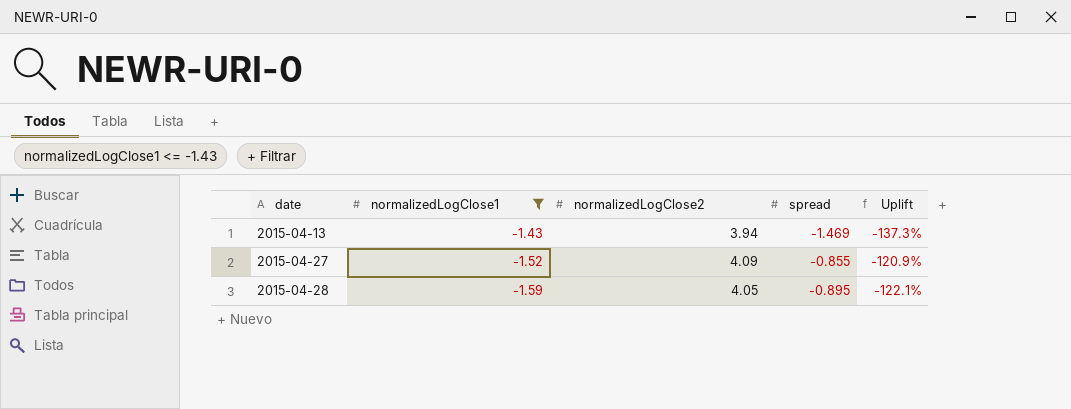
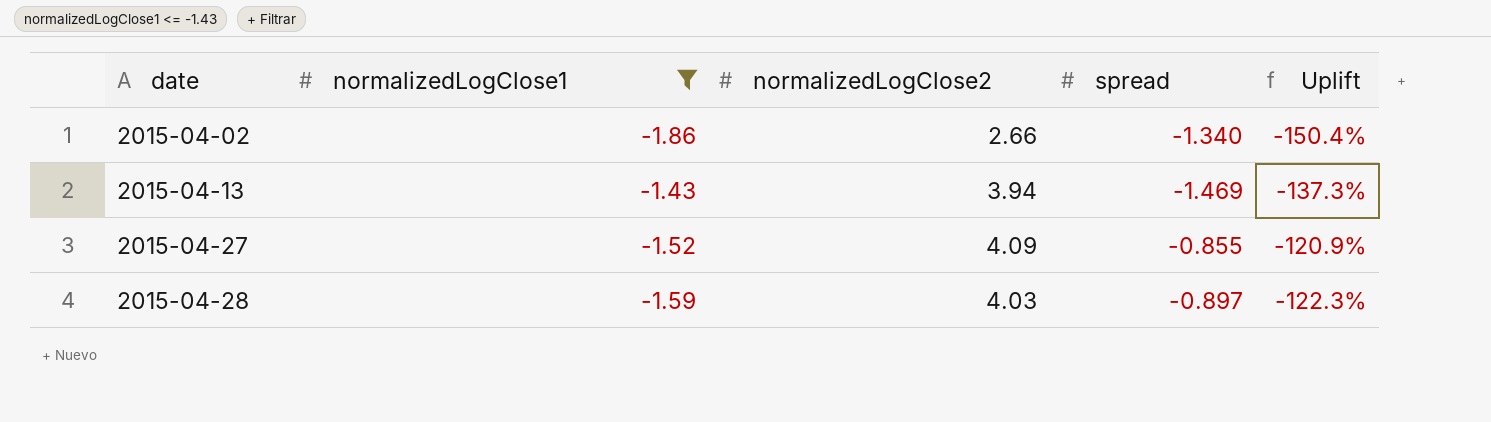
row 2015-04-02: none -> -1.86 | 2.66 | -1.340 | -150.4%
2015-04-28 | normalizedLogClose2: 4.05 -> 4.03
2015-04-28 | spread: -0.895 -> -0.897
2015-04-28 | Uplift: -122.1% -> -122.3%

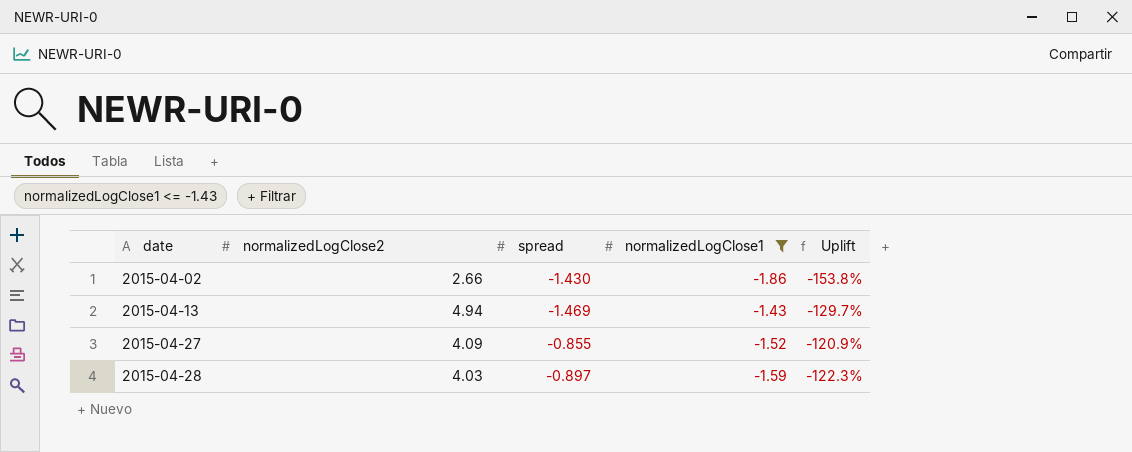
column normalizedLogClose1 | position: 2 -> 4
2015-04-02 | spread: -1.340 -> -1.430
2015-04-02 | Uplift: -150.4% -> -153.8%
2015-04-13 | normalizedLogClose2: 3.94 -> 4.94
2015-04-13 | Uplift: -137.3% -> -129.7%

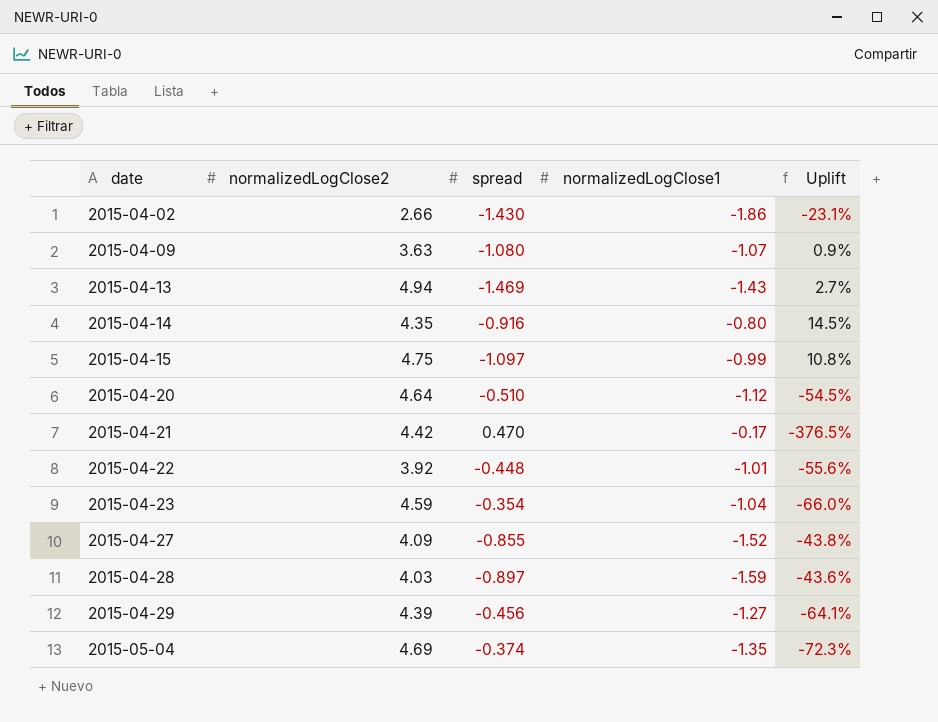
filter: normalizedLogClose1 <= -1.43 -> none
column Uplift | formula: ([spread] - [normalizedLogClose2]) / [normalizedLogClose2] -> ([spread] - [normalizedLogClose1]) / [normalizedLogClose1]

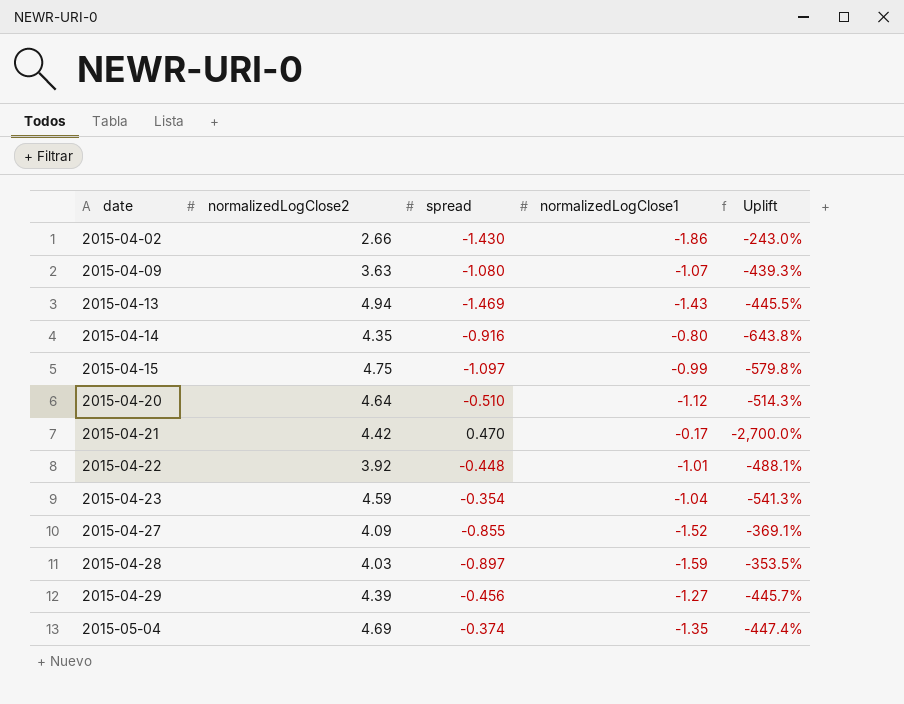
column Uplift | formula: ([spread] - [normalizedLogClose1]) / [normalizedLogClose1] -> ([normalizedLogClose2] - [normalizedLogClose1]) / [normalizedLogClose1]

